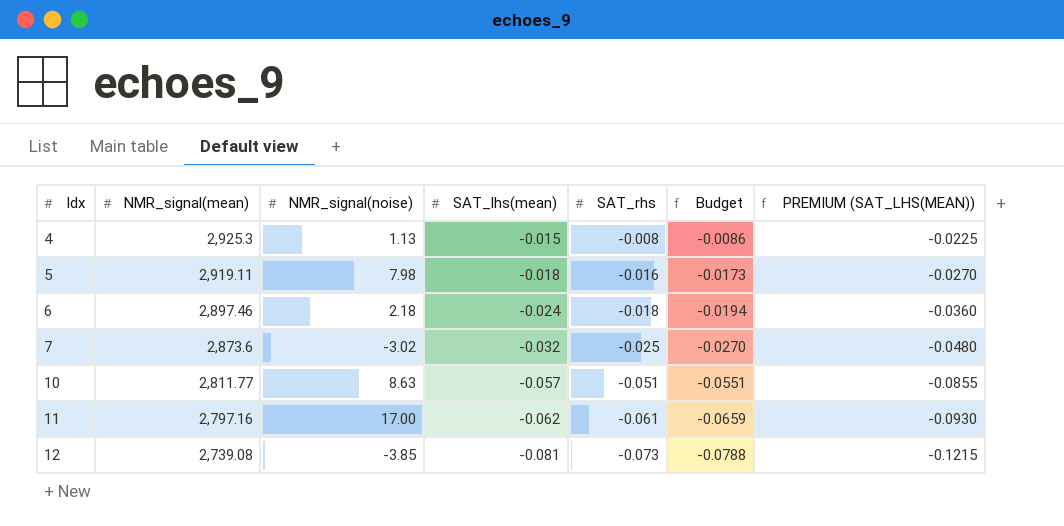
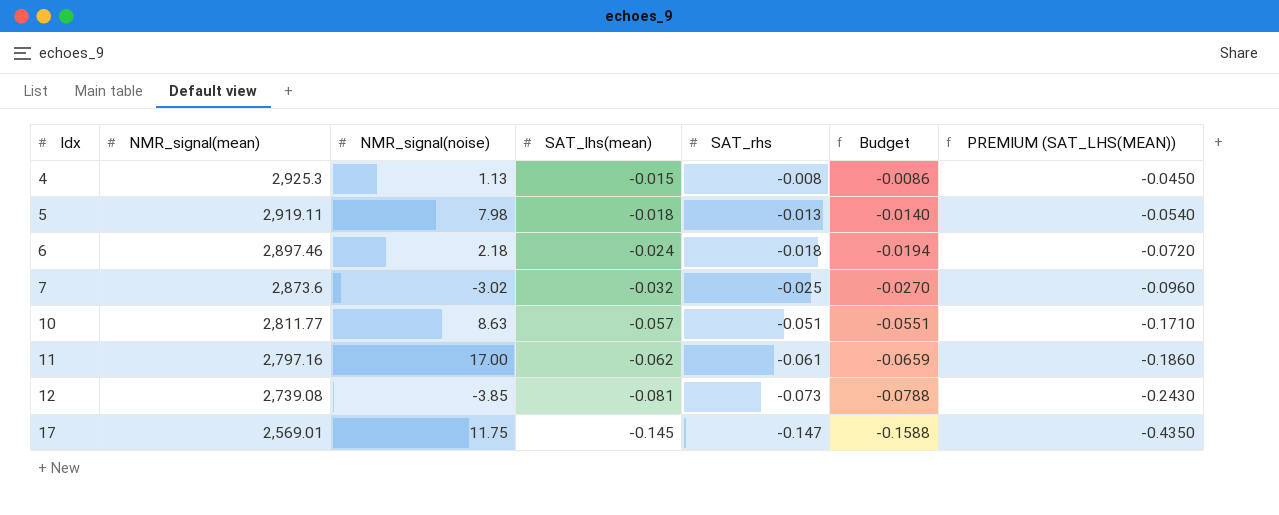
column PREMIUM (SAT_LHS(MEAN)) | formula: [SAT_lhs(mean)] * 1.5 -> [SAT_lhs(mean)] * 3
5 | SAT_rhs: -0.016 -> -0.013
5 | Budget: -0.0173 -> -0.0140
row 17: none -> 2,569.01 | 11.75 | -0.145 | -0.147 | -0.1588 | -0.4350

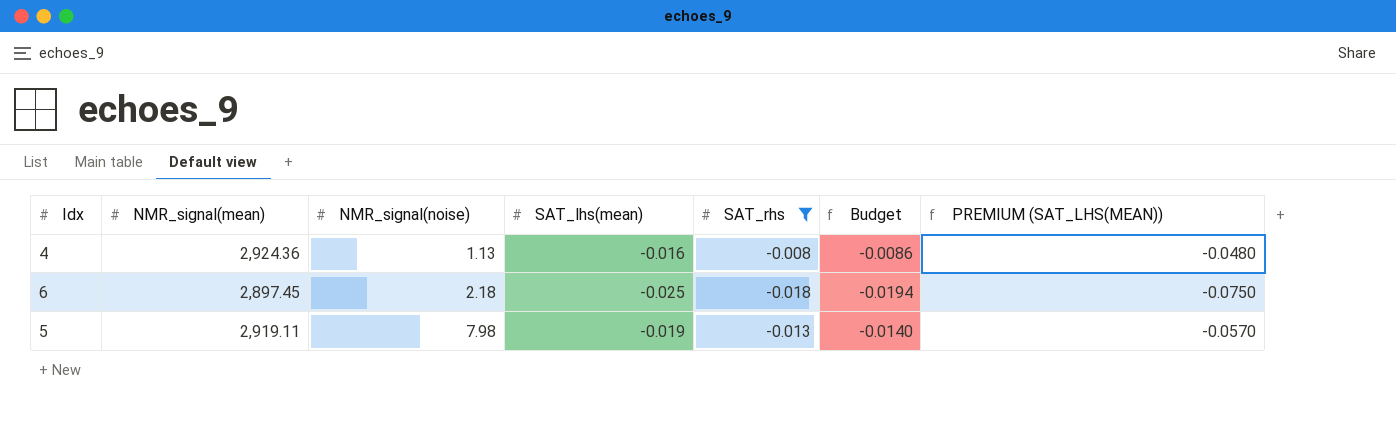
filter: none -> SAT_rhs >= -0.018
row order: Idx ascending -> NMR_signal(noise) ascending
4 | NMR_signal(mean): 2,925.3 -> 2,924.36
4 | SAT_lhs(mean): -0.015 -> -0.016
4 | PREMIUM (SAT_LHS(MEAN)): -0.0450 -> -0.0480
6 | NMR_signal(mean): 2,897.46 -> 2,897.45
6 | SAT_lhs(mean): -0.024 -> -0.025
6 | PREMIUM (SAT_LHS(MEAN)): -0.0720 -> -0.0750
5 | SAT_lhs(mean): -0.018 -> -0.019
5 | PREMIUM (SAT_LHS(MEAN)): -0.0540 -> -0.0570

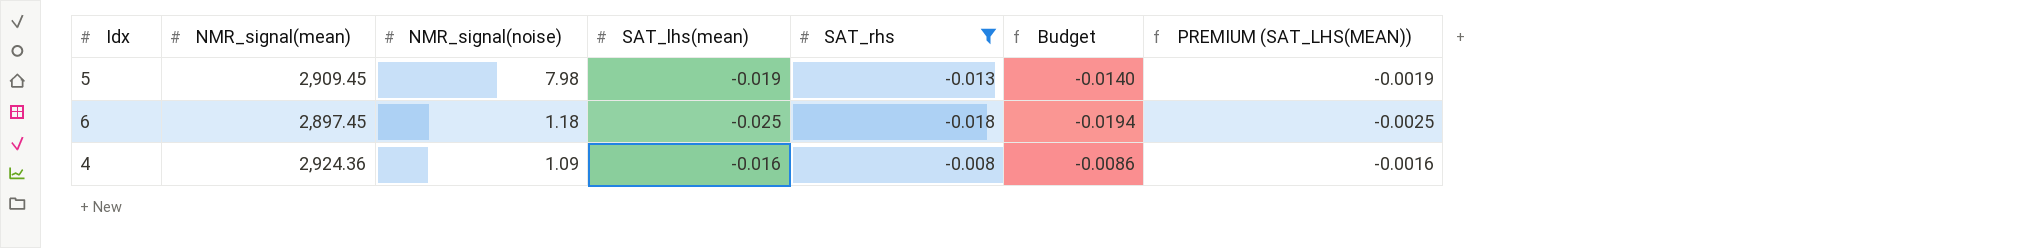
row order: NMR_signal(noise) ascending -> NMR_signal(noise) descending
column PREMIUM (SAT_LHS(MEAN)) | formula: [SAT_lhs(mean)] * 3 -> [SAT_lhs(mean)] * 0.1
5 | NMR_signal(mean): 2,919.11 -> 2,909.45
6 | NMR_signal(noise): 2.18 -> 1.18
4 | NMR_signal(noise): 1.13 -> 1.09

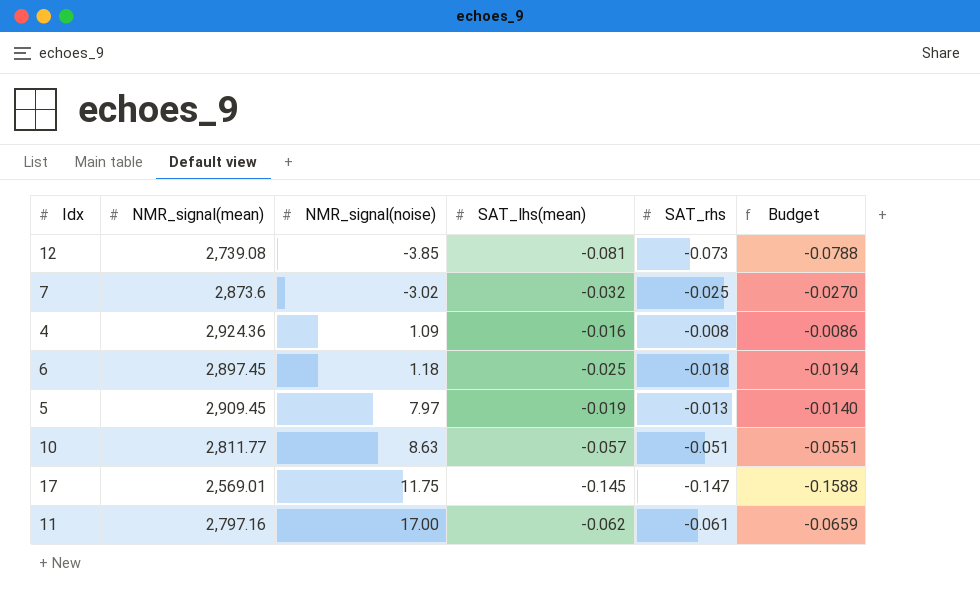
filter: SAT_rhs >= -0.018 -> none
row order: NMR_signal(noise) descending -> NMR_signal(noise) ascending
column PREMIUM (SAT_LHS(MEAN)) | formula: [SAT_lhs(mean)] * 0.1 -> none
5 | NMR_signal(noise): 7.98 -> 7.97

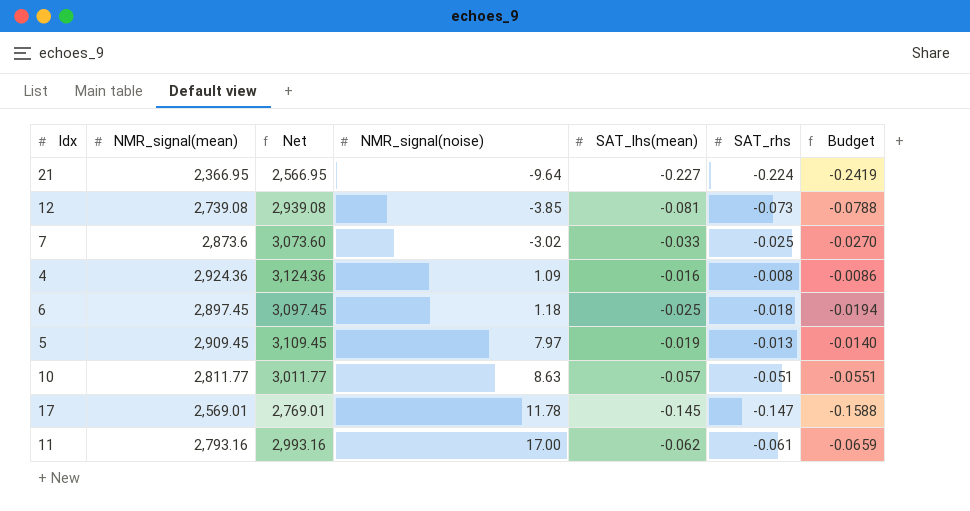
column Net | formula: none -> [NMR_signal(mean)] + 200
row 21: none -> 2,366.95 | 2,566.95 | -9.64 | -0.227 | -0.224 | -0.2419
7 | SAT_lhs(mean): -0.032 -> -0.033
17 | NMR_signal(noise): 11.75 -> 11.78
11 | NMR_signal(mean): 2,797.16 -> 2,793.16

